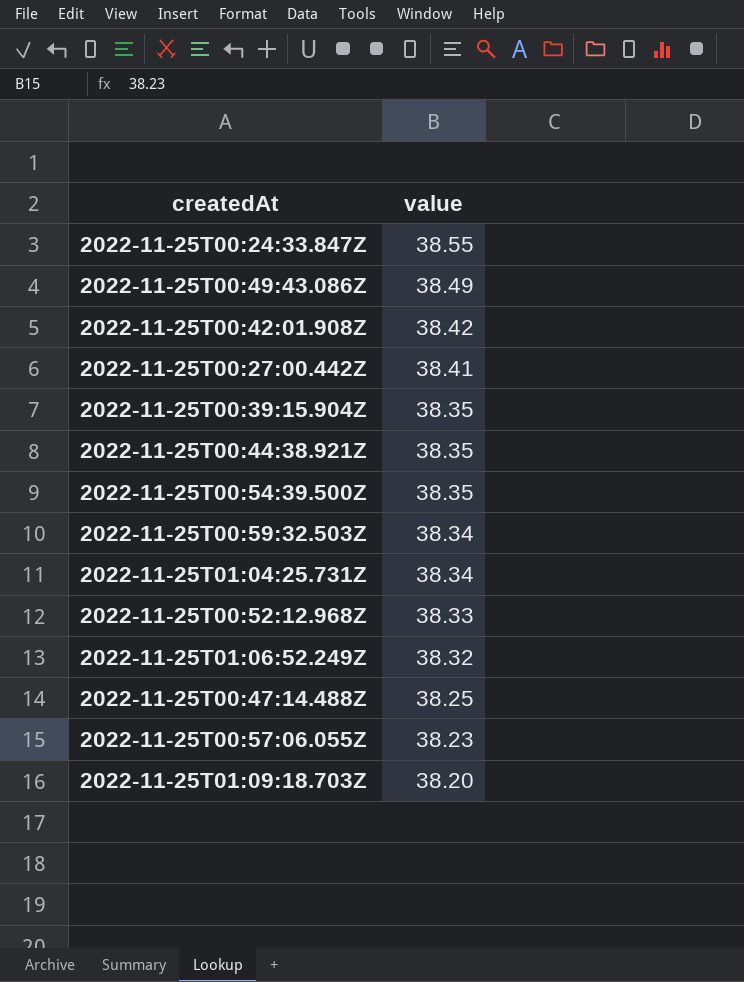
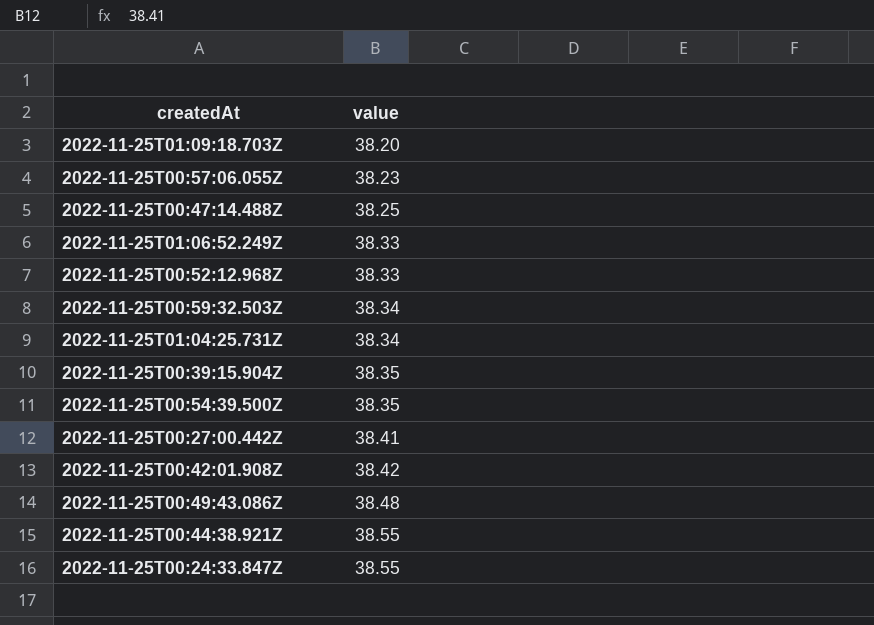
row order: value descending -> value ascending
2022-11-25T01:06:52.249Z | value: 38.32 -> 38.33
2022-11-25T00:49:43.086Z | value: 38.49 -> 38.48
2022-11-25T00:44:38.921Z | value: 38.35 -> 38.55

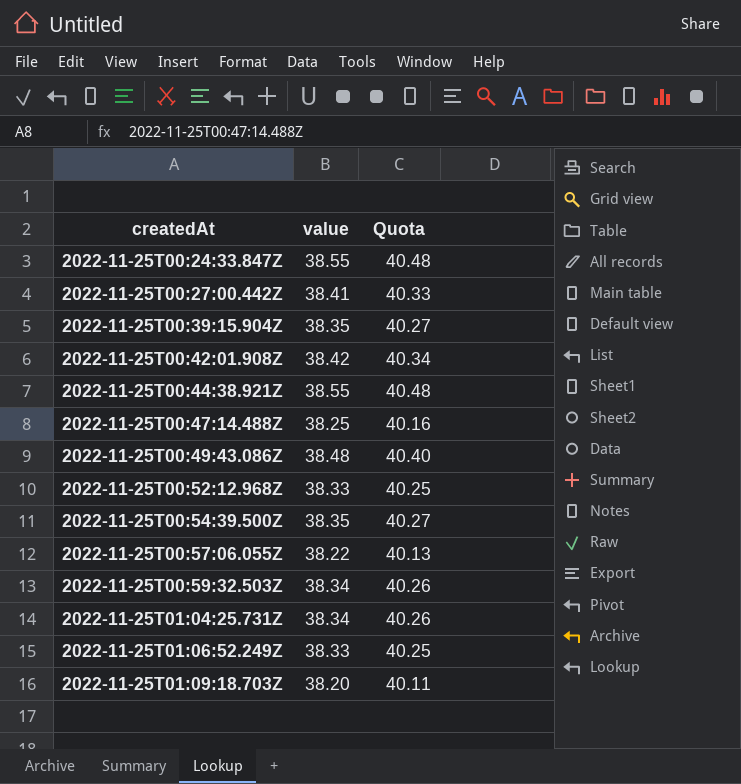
row order: value ascending -> createdAt ascending
column Quota | formula: none -> [value] * 1.05
2022-11-25T00:57:06.055Z | value: 38.23 -> 38.22

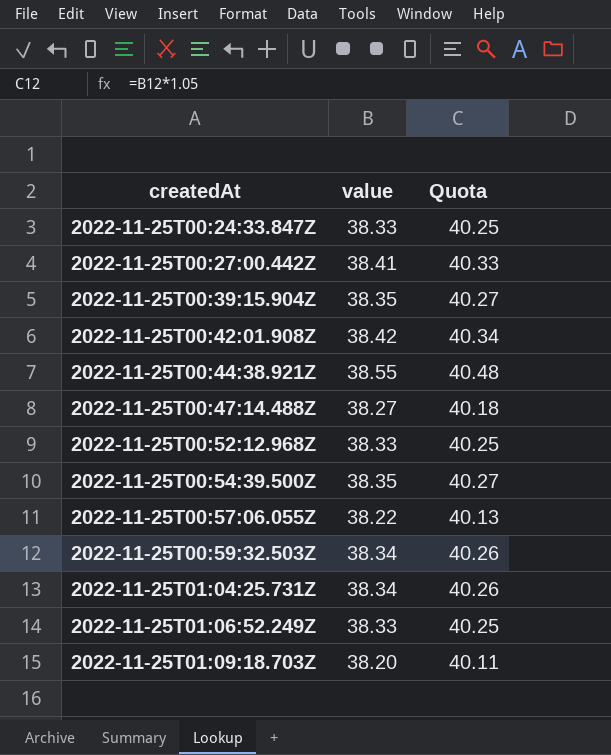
row 2022-11-25T00:49:43.086Z: 38.48 | 40.40 -> none
2022-11-25T00:24:33.847Z | value: 38.55 -> 38.33
2022-11-25T00:24:33.847Z | Quota: 40.48 -> 40.25
2022-11-25T00:47:14.488Z | value: 38.25 -> 38.27
2022-11-25T00:47:14.488Z | Quota: 40.16 -> 40.18

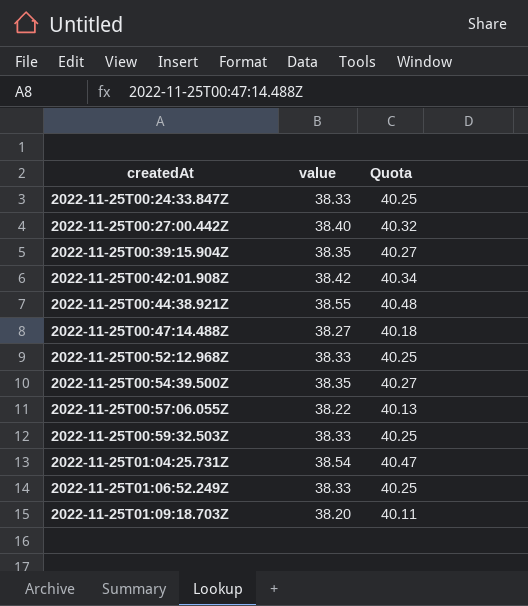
2022-11-25T00:27:00.442Z | value: 38.41 -> 38.40
2022-11-25T00:27:00.442Z | Quota: 40.33 -> 40.32
2022-11-25T00:59:32.503Z | value: 38.34 -> 38.33
2022-11-25T00:59:32.503Z | Quota: 40.26 -> 40.25
2022-11-25T01:04:25.731Z | value: 38.34 -> 38.54
2022-11-25T01:04:25.731Z | Quota: 40.26 -> 40.47

